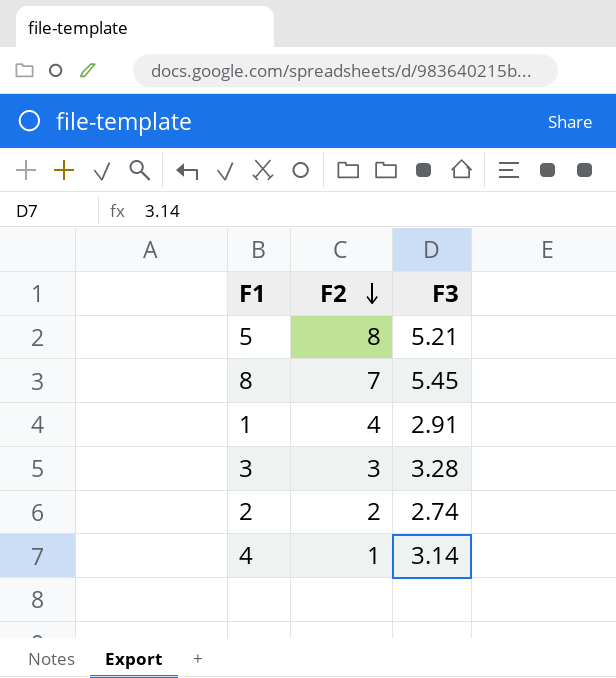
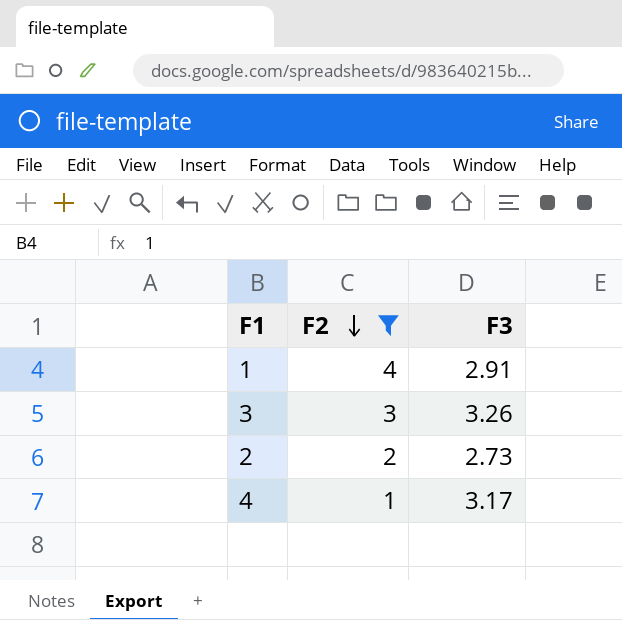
filter: none -> F2 <= 4
3 | F3: 3.28 -> 3.26
2 | F3: 2.74 -> 2.73
4 | F3: 3.14 -> 3.17

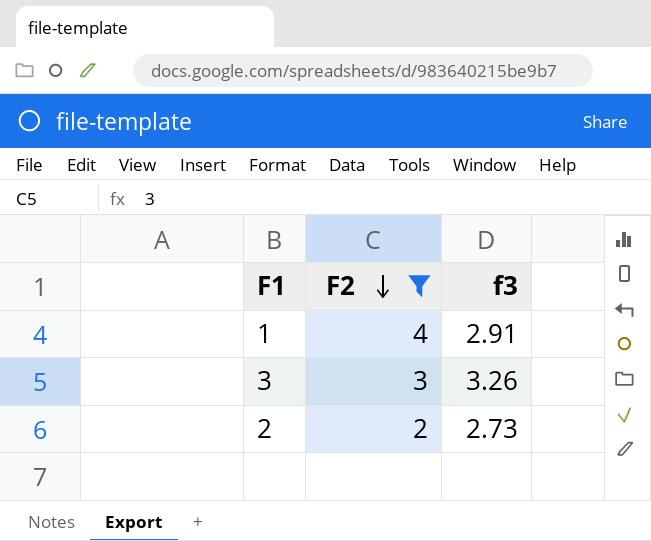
column name: F3 -> f3
row 4: 1 | 3.17 -> none

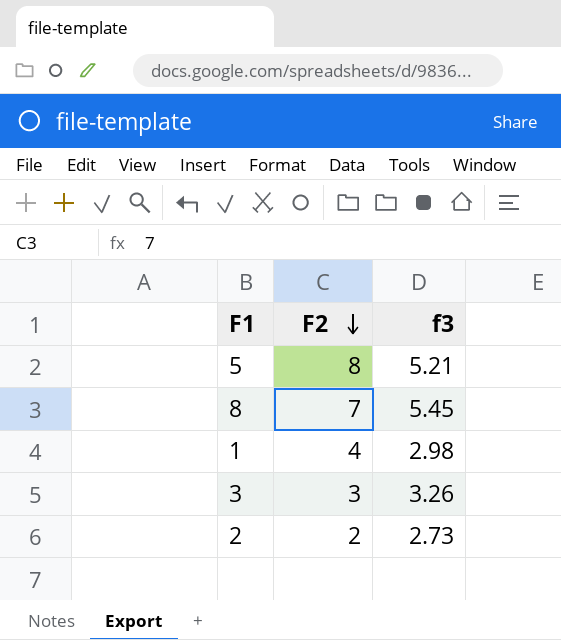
filter: F2 <= 4 -> none
1 | f3: 2.91 -> 2.98

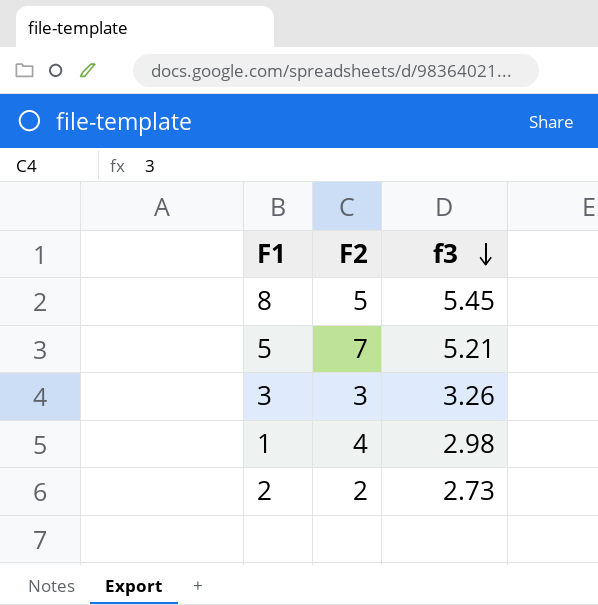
row order: F2 descending -> f3 descending
8 | F2: 7 -> 5
5 | F2: 8 -> 7

